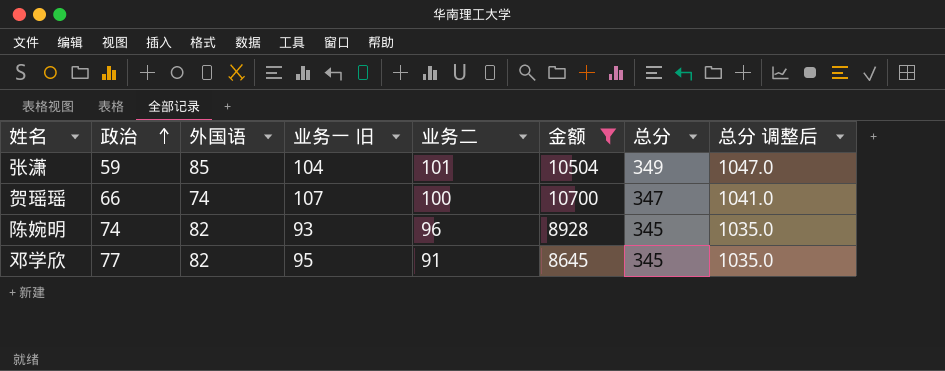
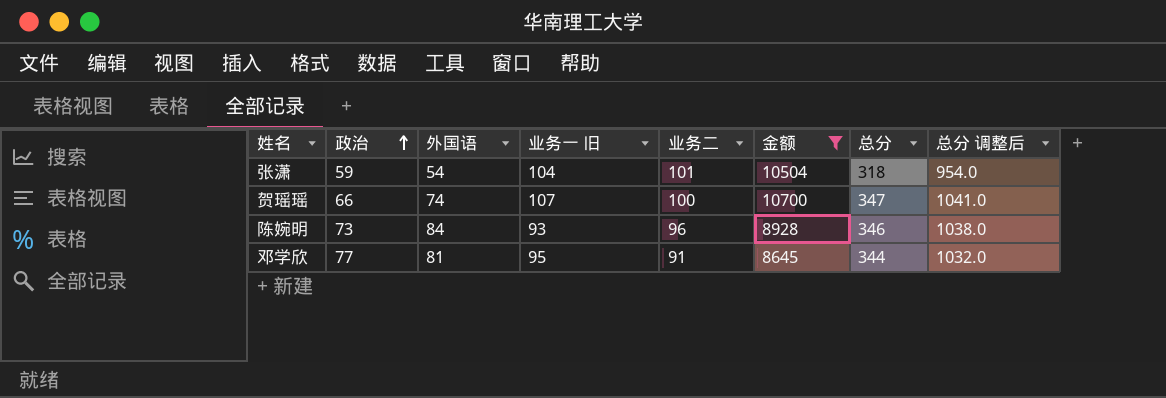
张潇 | 外国语: 85 -> 54
张潇 | 总分: 349 -> 318
张潇 | 总分 调整后: 1047.0 -> 954.0
陈婉明 | 政治: 74 -> 73
陈婉明 | 外国语: 82 -> 84
陈婉明 | 总分: 345 -> 346
陈婉明 | 总分 调整后: 1035.0 -> 1038.0
邓学欣 | 外国语: 82 -> 81
邓学欣 | 总分: 345 -> 344
邓学欣 | 总分 调整后: 1035.0 -> 1032.0

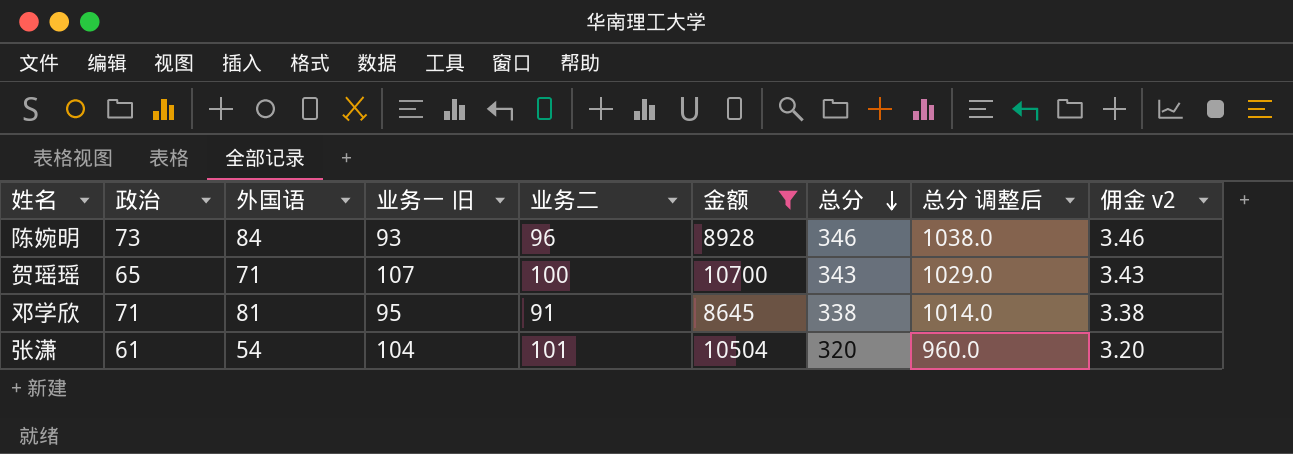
row order: 政治 ascending -> 总分 descending
column 佣金 v2 | formula: none -> [总分] * 0.01
贺瑶瑶 | 政治: 66 -> 65
贺瑶瑶 | 外国语: 74 -> 71
贺瑶瑶 | 总分: 347 -> 343
贺瑶瑶 | 总分 调整后: 1041.0 -> 1029.0
邓学欣 | 政治: 77 -> 71
邓学欣 | 总分: 344 -> 338
邓学欣 | 总分 调整后: 1032.0 -> 1014.0
张潇 | 政治: 59 -> 61
张潇 | 总分: 318 -> 320
张潇 | 总分 调整后: 954.0 -> 960.0

